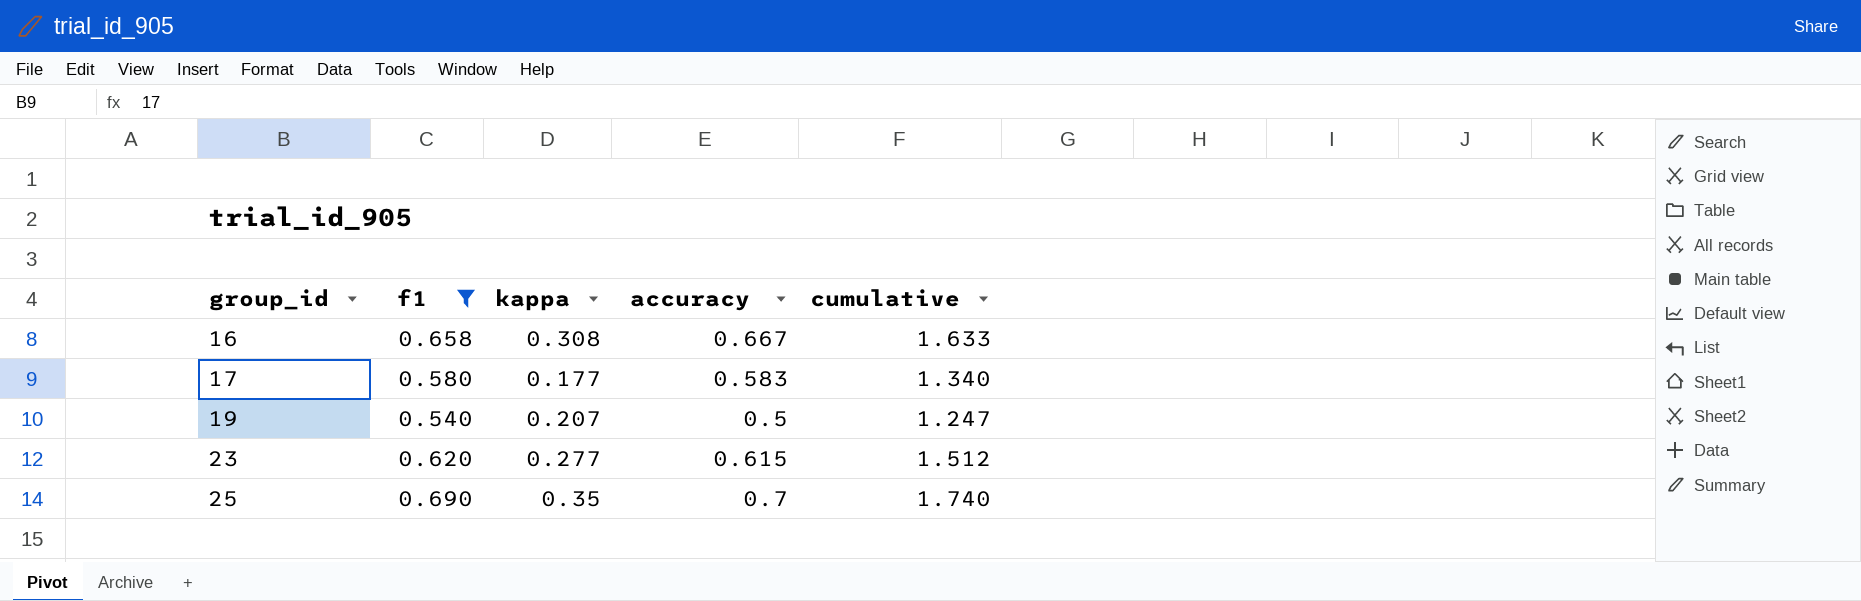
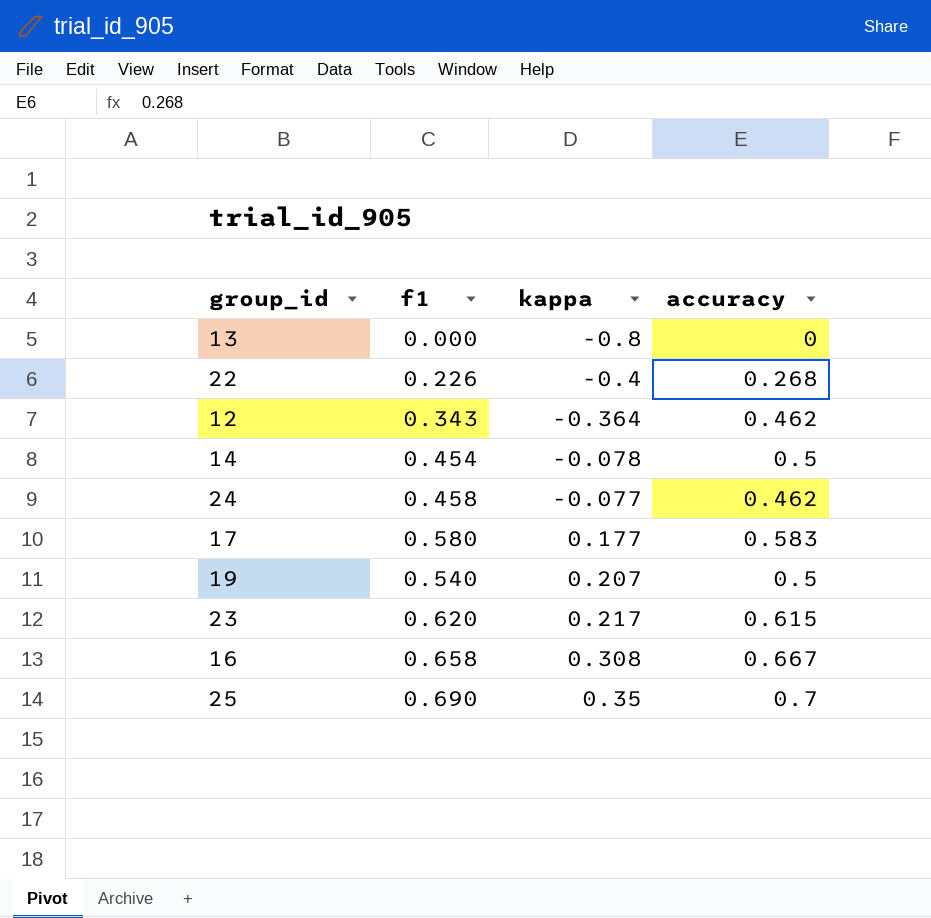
filter: f1 >= 0.540 -> none
row order: group_id ascending -> kappa ascending
column cumulative | formula: [f1] + [kappa] + [accuracy] -> none
23 | kappa: 0.277 -> 0.217

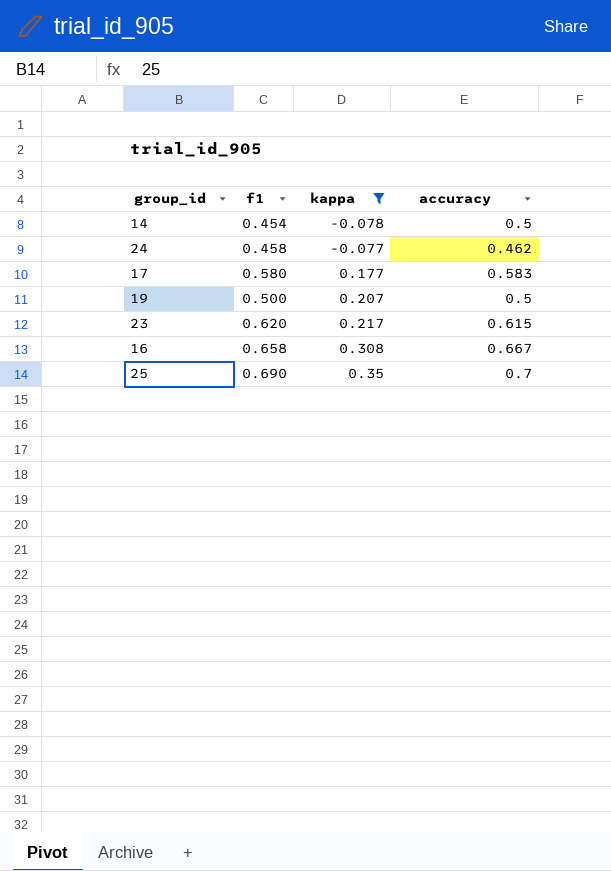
filter: none -> kappa >= -0.078
19 | f1: 0.540 -> 0.500

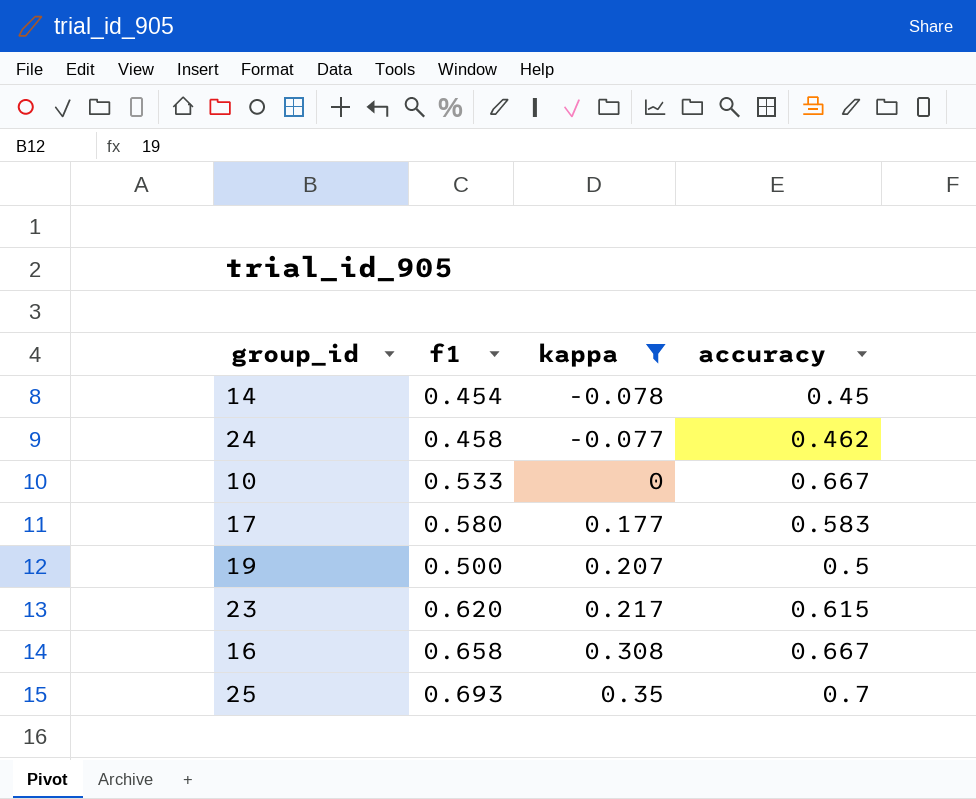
14 | accuracy: 0.5 -> 0.45
row 10: none -> 0.533 | 0 | 0.667
25 | f1: 0.690 -> 0.693

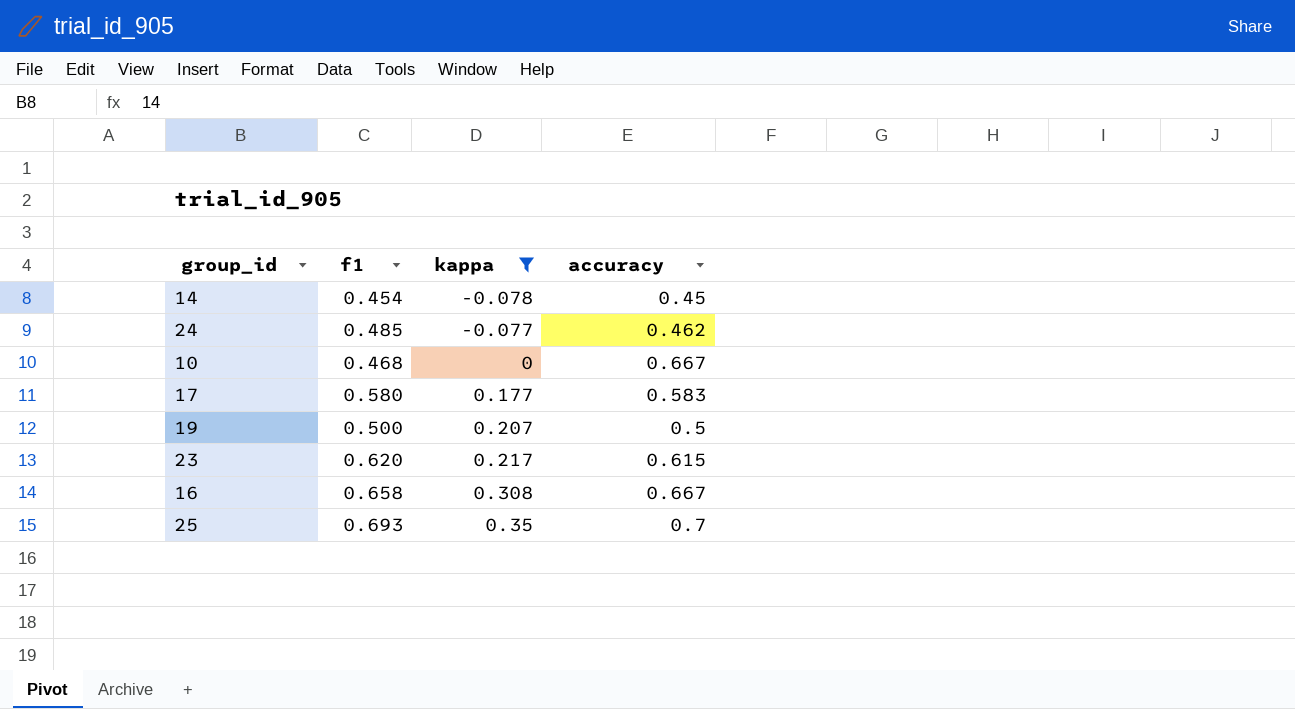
24 | f1: 0.458 -> 0.485
10 | f1: 0.533 -> 0.468

